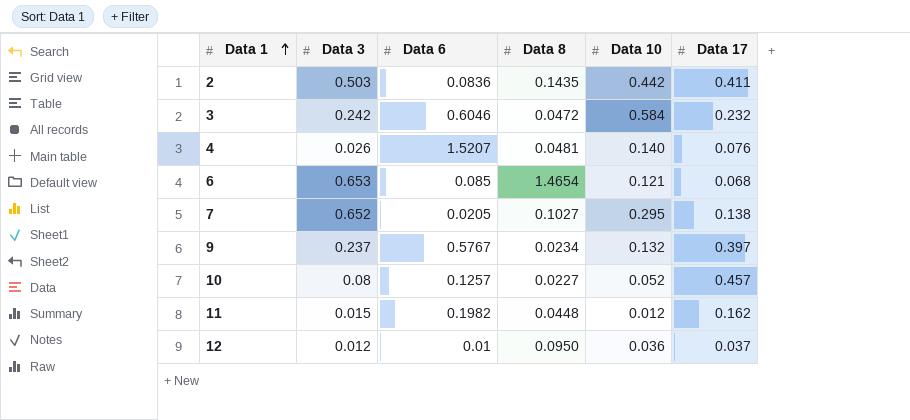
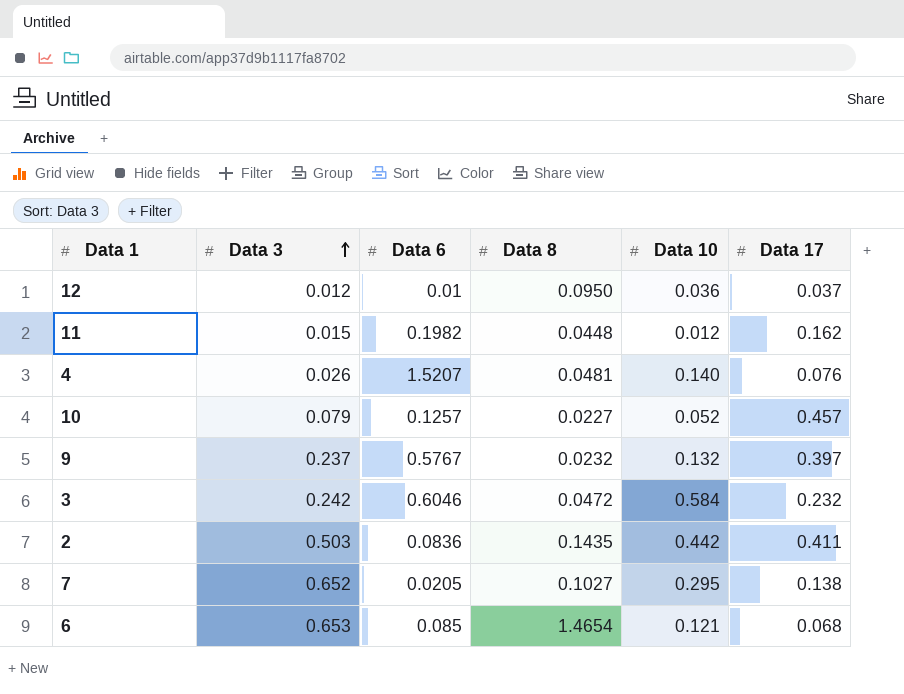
row order: Data 1 ascending -> Data 3 ascending
10 | Data 3: 0.08 -> 0.079
9 | Data 8: 0.0234 -> 0.0232

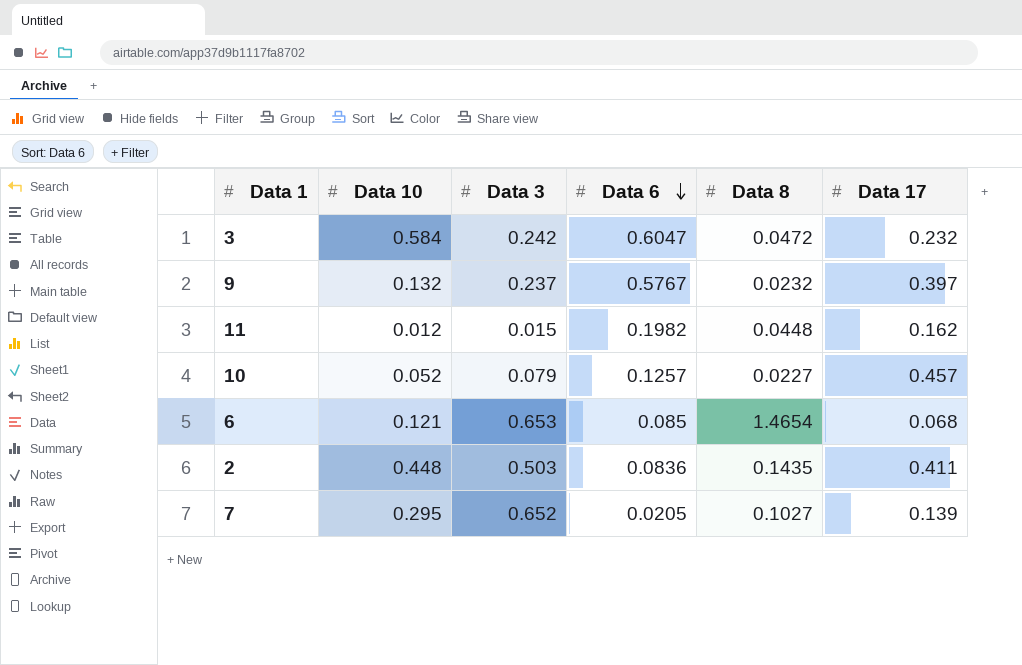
row order: Data 3 ascending -> Data 6 descending
column Data 10 | position: 5 -> 2
row 12: 0.012 | 0.01 | 0.0950 | 0.036 | 0.037 -> none
row 4: 0.026 | 1.5207 | 0.0481 | 0.140 | 0.076 -> none
3 | Data 6: 0.6046 -> 0.6047
2 | Data 10: 0.442 -> 0.448
7 | Data 17: 0.138 -> 0.139

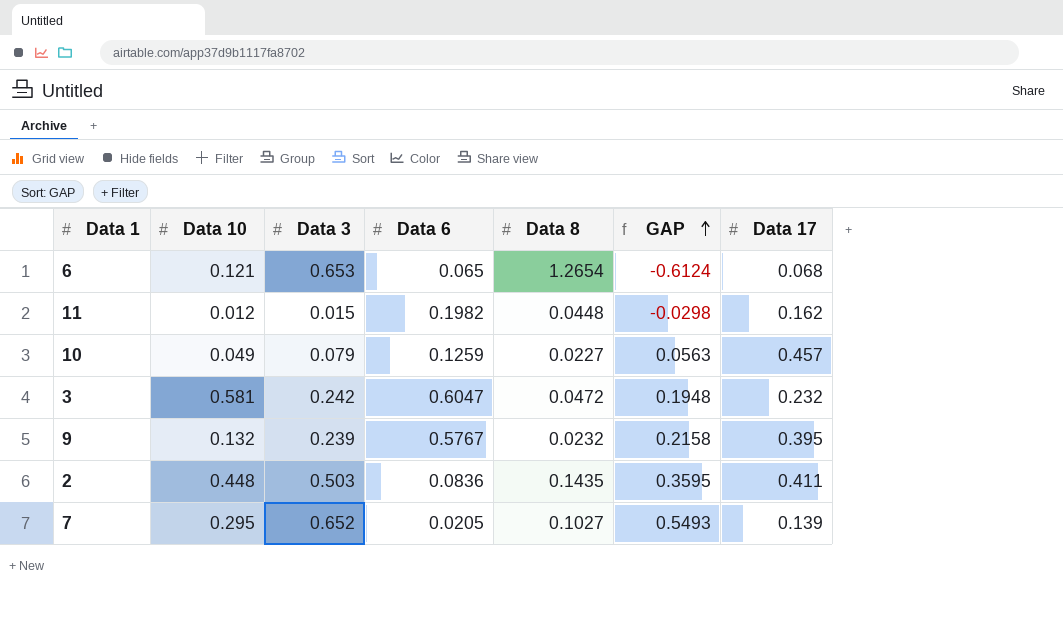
row order: Data 6 descending -> GAP ascending
column GAP | formula: none -> [Data 3] - [Data 8]
6 | Data 6: 0.085 -> 0.065
6 | Data 8: 1.4654 -> 1.2654
10 | Data 10: 0.052 -> 0.049
10 | Data 6: 0.1257 -> 0.1259
3 | Data 10: 0.584 -> 0.581
9 | Data 3: 0.237 -> 0.239
9 | Data 17: 0.397 -> 0.395

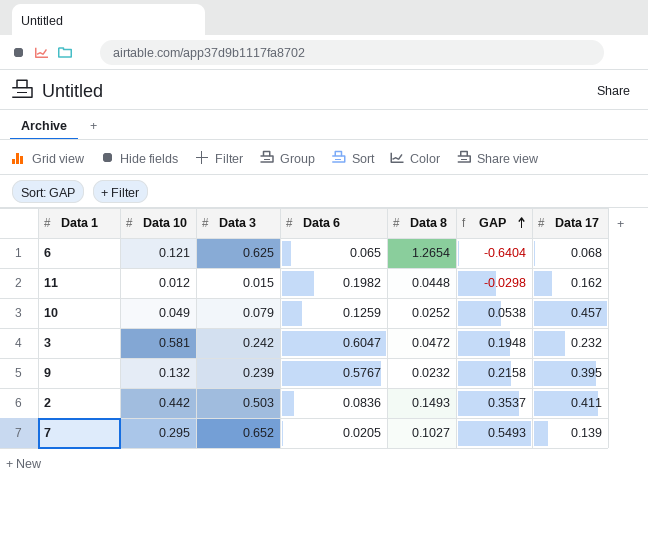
6 | Data 3: 0.653 -> 0.625
6 | GAP: -0.6124 -> -0.6404
10 | Data 8: 0.0227 -> 0.0252
10 | GAP: 0.0563 -> 0.0538
2 | Data 10: 0.448 -> 0.442
2 | Data 8: 0.1435 -> 0.1493
2 | GAP: 0.3595 -> 0.3537

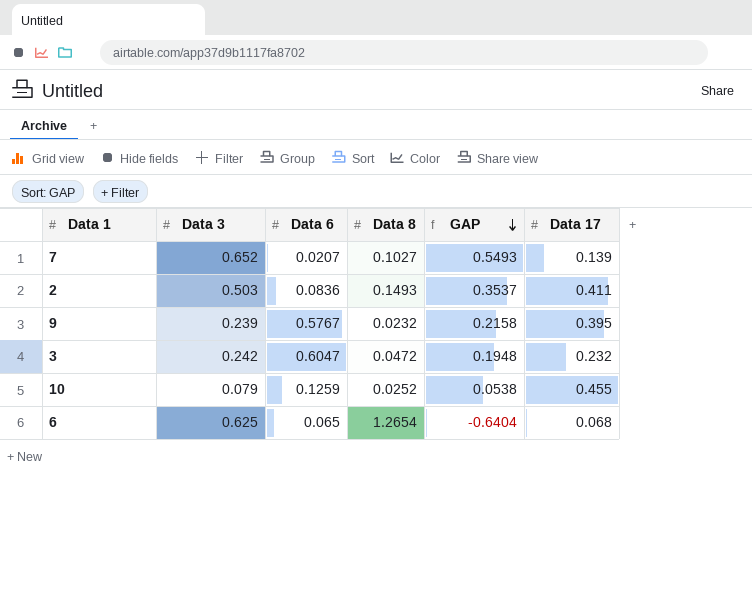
row order: GAP ascending -> GAP descending
column Data 10 | position: 2 -> none
row 11: 0.012 | 0.015 | 0.1982 | 0.0448 | -0.0298 | 0.162 -> none
7 | Data 6: 0.0205 -> 0.0207
10 | Data 17: 0.457 -> 0.455

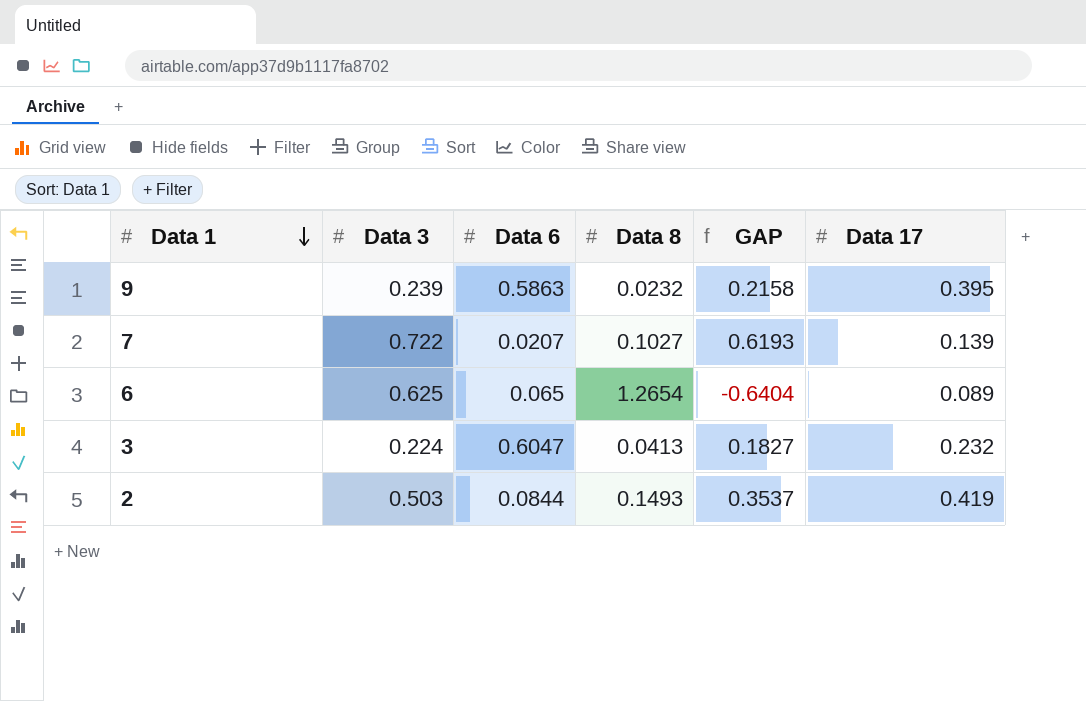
row order: GAP descending -> Data 1 descending
row 10: 0.079 | 0.1259 | 0.0252 | 0.0538 | 0.455 -> none
9 | Data 6: 0.5767 -> 0.5863
7 | Data 3: 0.652 -> 0.722
7 | GAP: 0.5493 -> 0.6193
6 | Data 17: 0.068 -> 0.089
3 | Data 3: 0.242 -> 0.224
3 | Data 8: 0.0472 -> 0.0413
3 | GAP: 0.1948 -> 0.1827
2 | Data 6: 0.0836 -> 0.0844
2 | Data 17: 0.411 -> 0.419

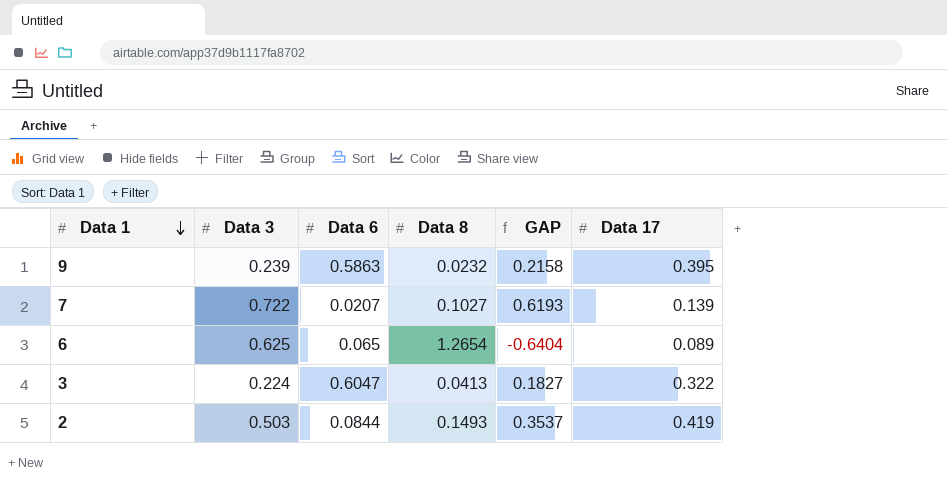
3 | Data 17: 0.232 -> 0.322

